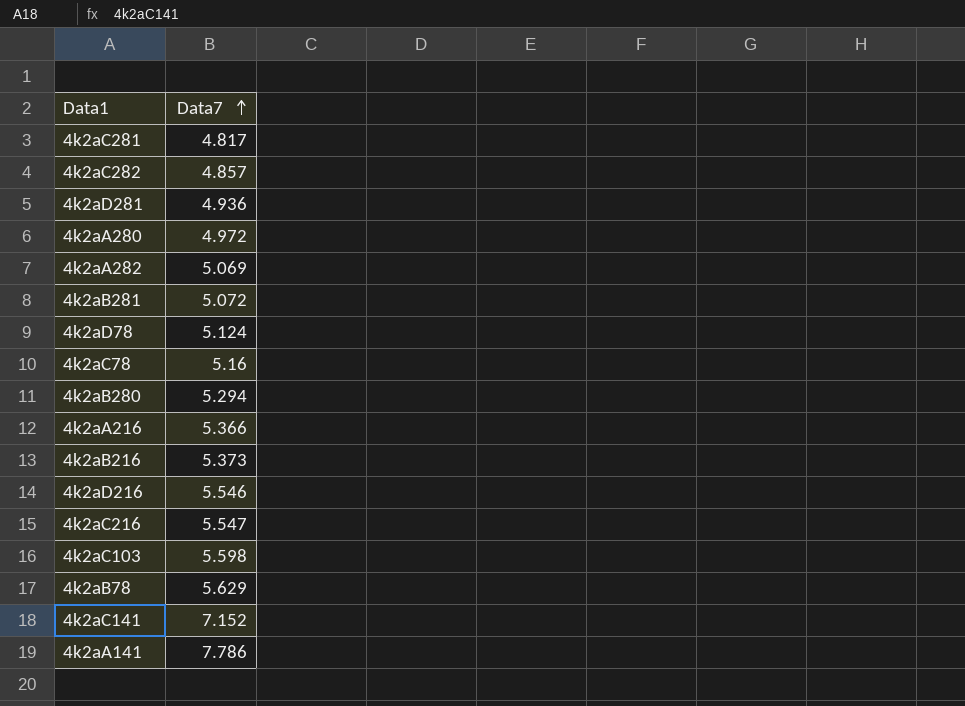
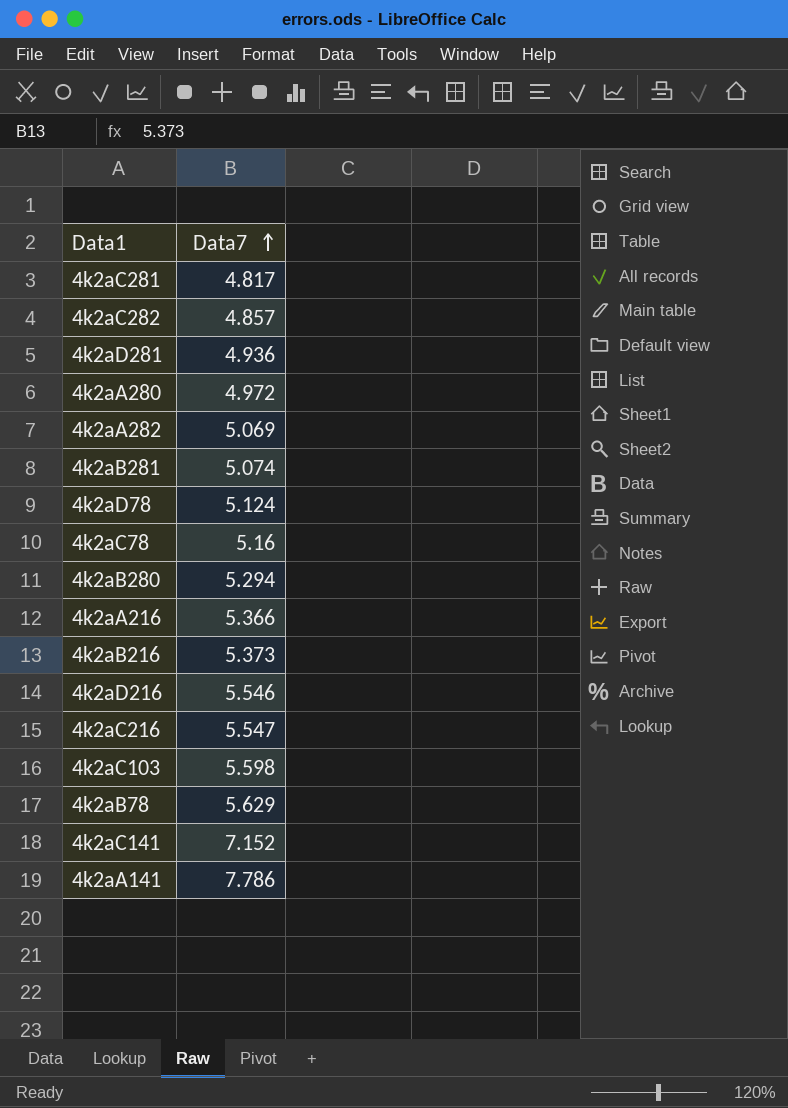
4k2aB281 | Data7: 5.072 -> 5.074

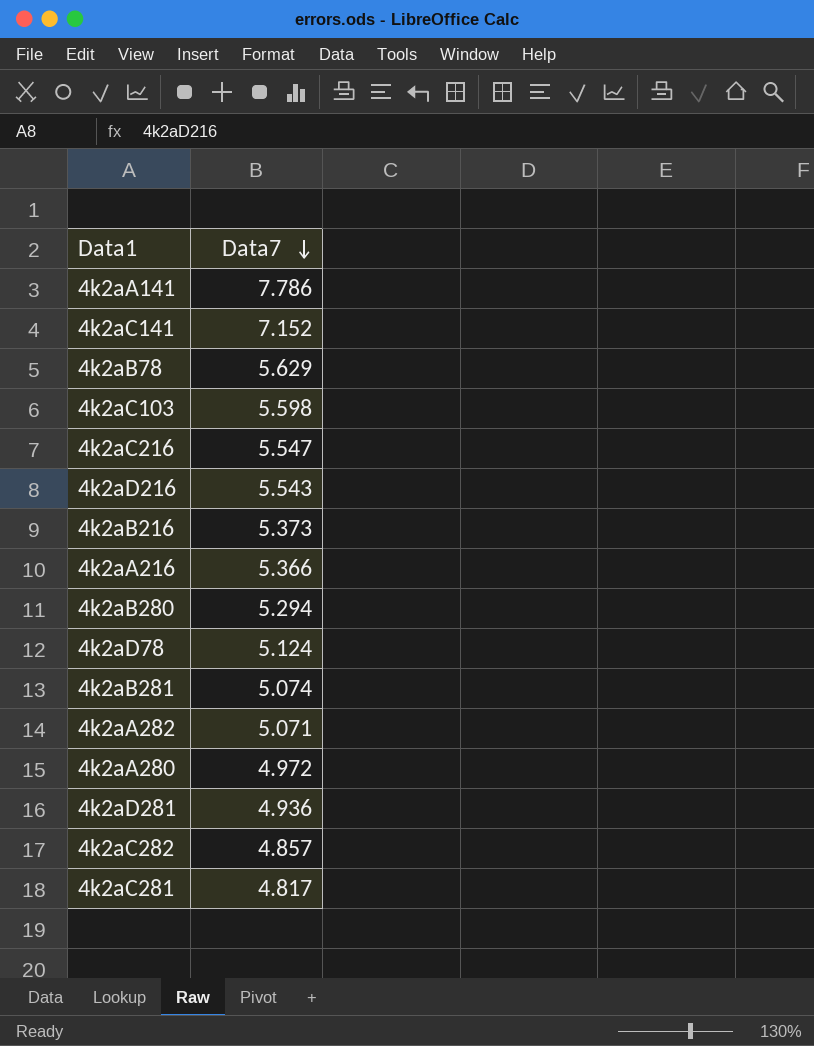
row order: Data7 ascending -> Data7 descending
row 4k2aC78: 5.16 -> none
4k2aD216 | Data7: 5.546 -> 5.543
4k2aA282 | Data7: 5.069 -> 5.071

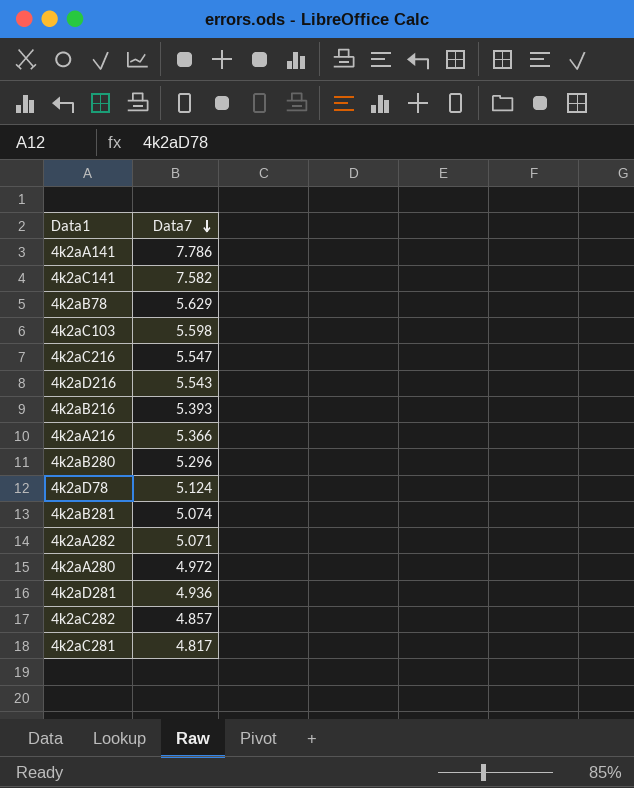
4k2aC141 | Data7: 7.152 -> 7.582
4k2aB216 | Data7: 5.373 -> 5.393
4k2aB280 | Data7: 5.294 -> 5.296

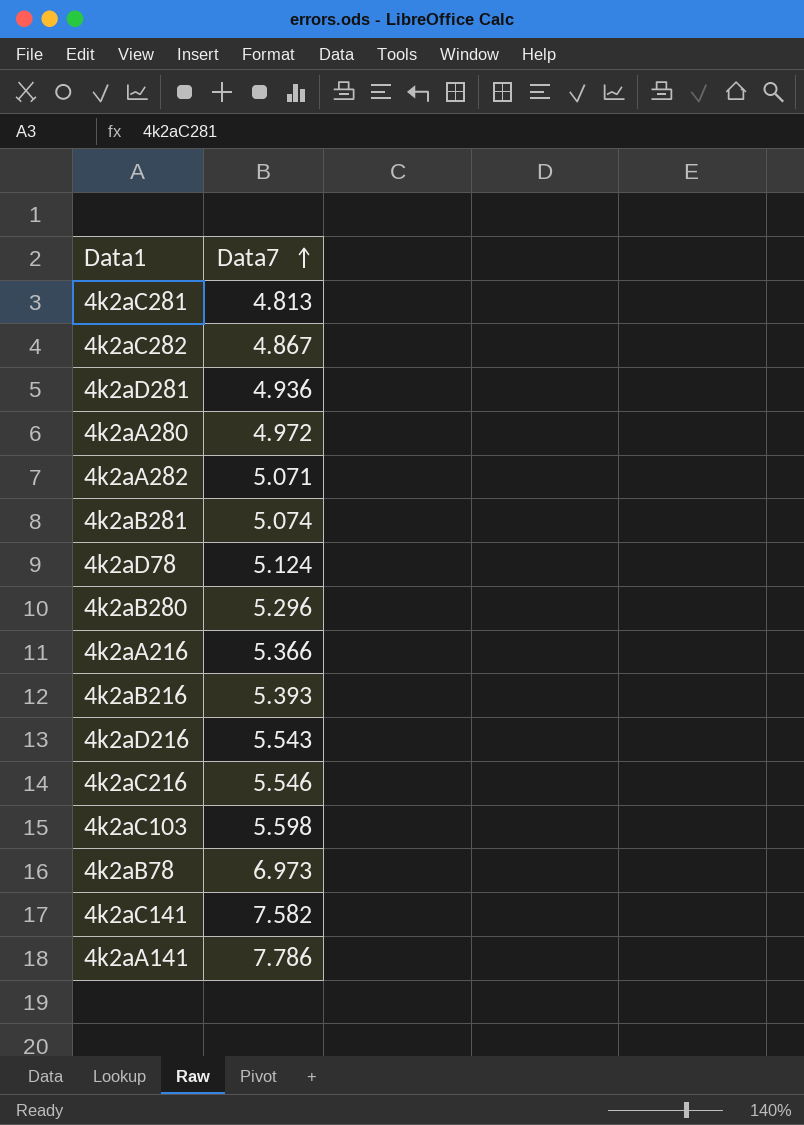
row order: Data7 descending -> Data7 ascending
4k2aC281 | Data7: 4.817 -> 4.813
4k2aC282 | Data7: 4.857 -> 4.867
4k2aC216 | Data7: 5.547 -> 5.546
4k2aB78 | Data7: 5.629 -> 6.973

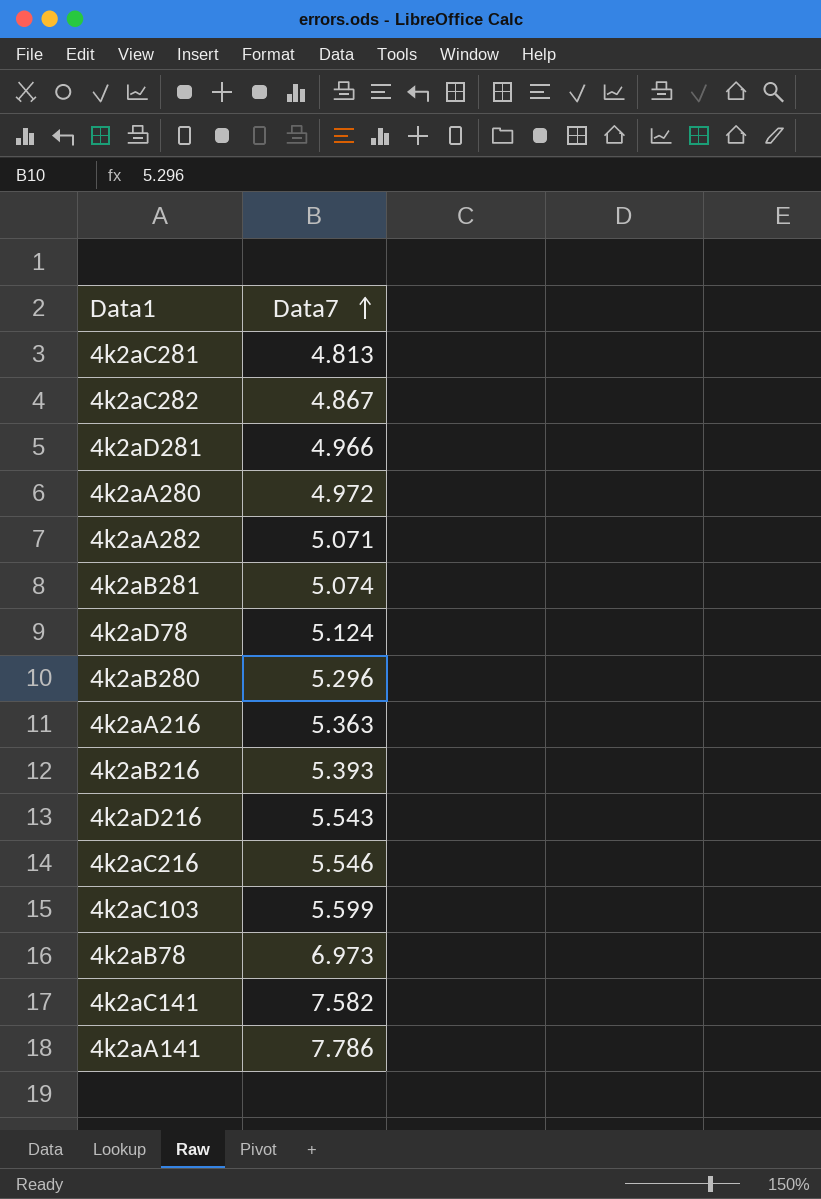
4k2aD281 | Data7: 4.936 -> 4.966
4k2aA216 | Data7: 5.366 -> 5.363
4k2aC103 | Data7: 5.598 -> 5.599

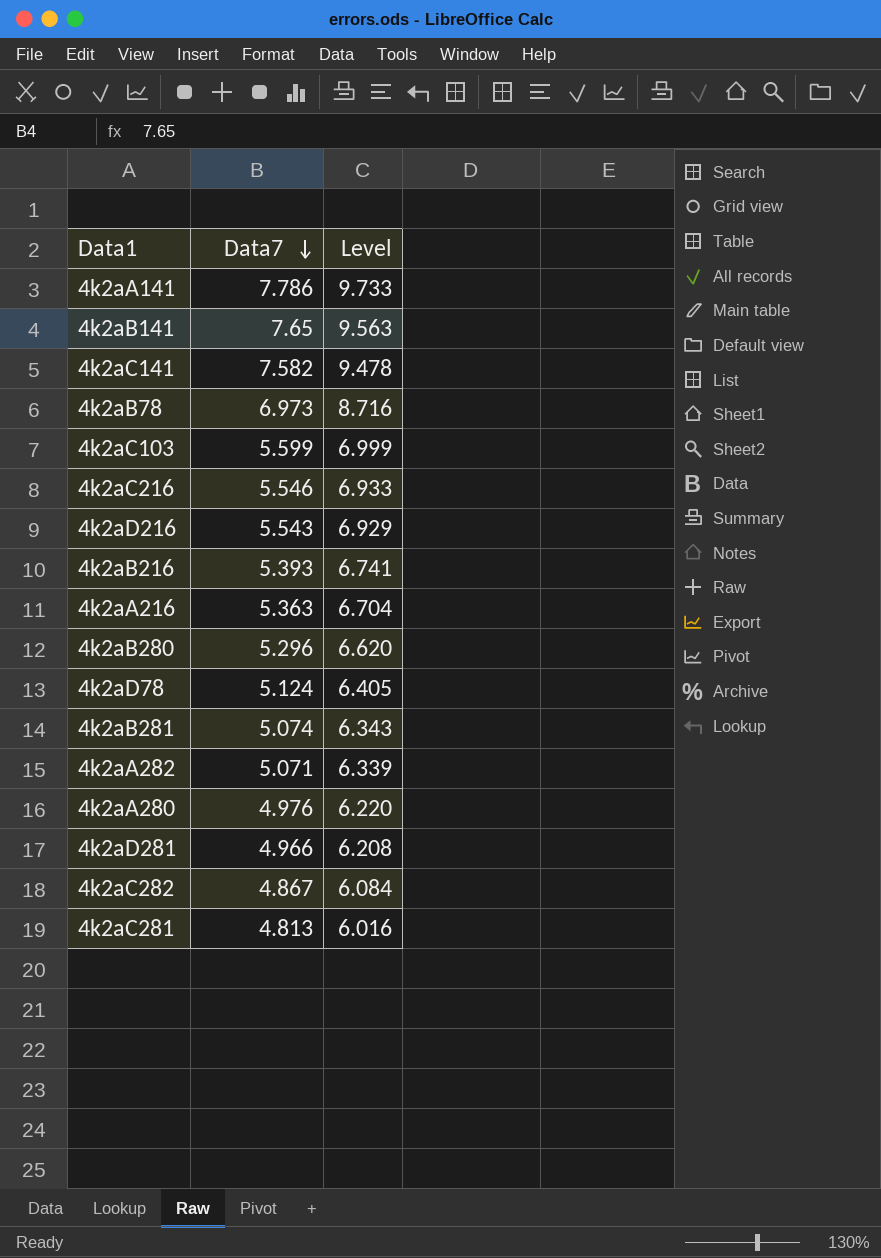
row order: Data7 ascending -> Data7 descending
column Level | formula: none -> [Data7] * 1.25
row 4k2aB141: none -> 7.65 | 9.563
4k2aA280 | Data7: 4.972 -> 4.976

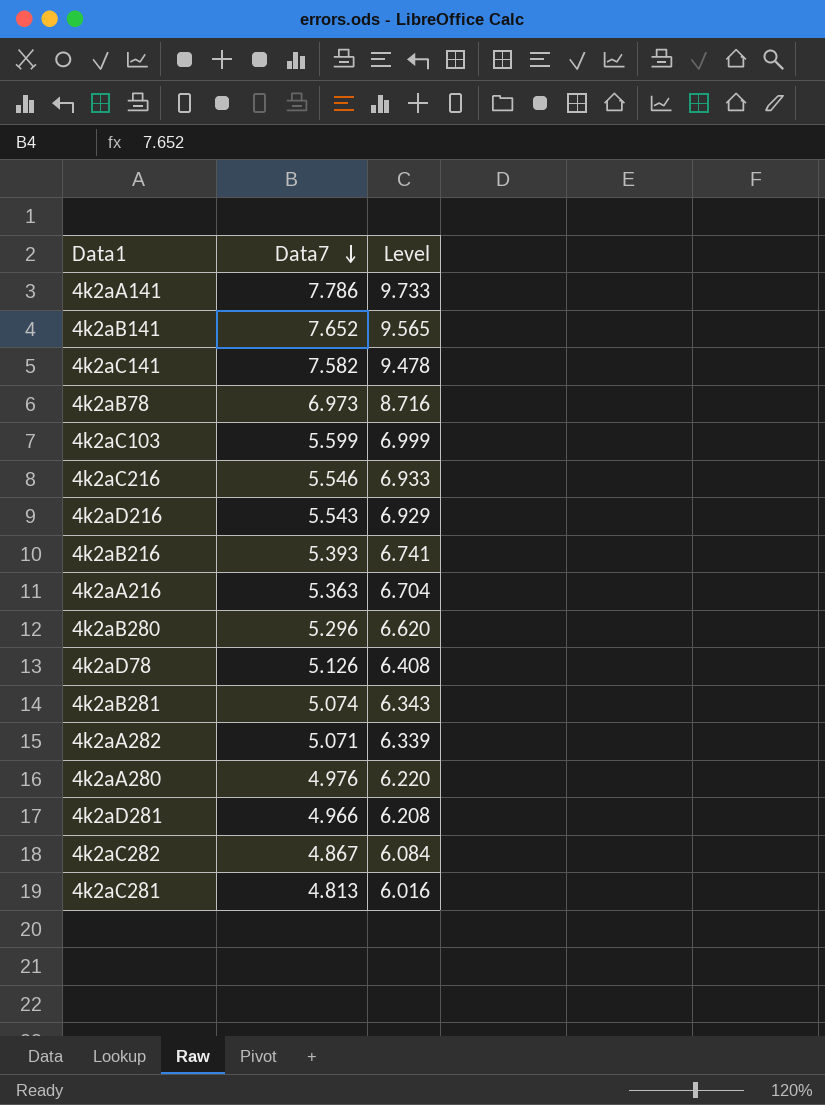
4k2aB141 | Data7: 7.65 -> 7.652
4k2aB141 | Level: 9.563 -> 9.565
4k2aD78 | Data7: 5.124 -> 5.126
4k2aD78 | Level: 6.405 -> 6.408

